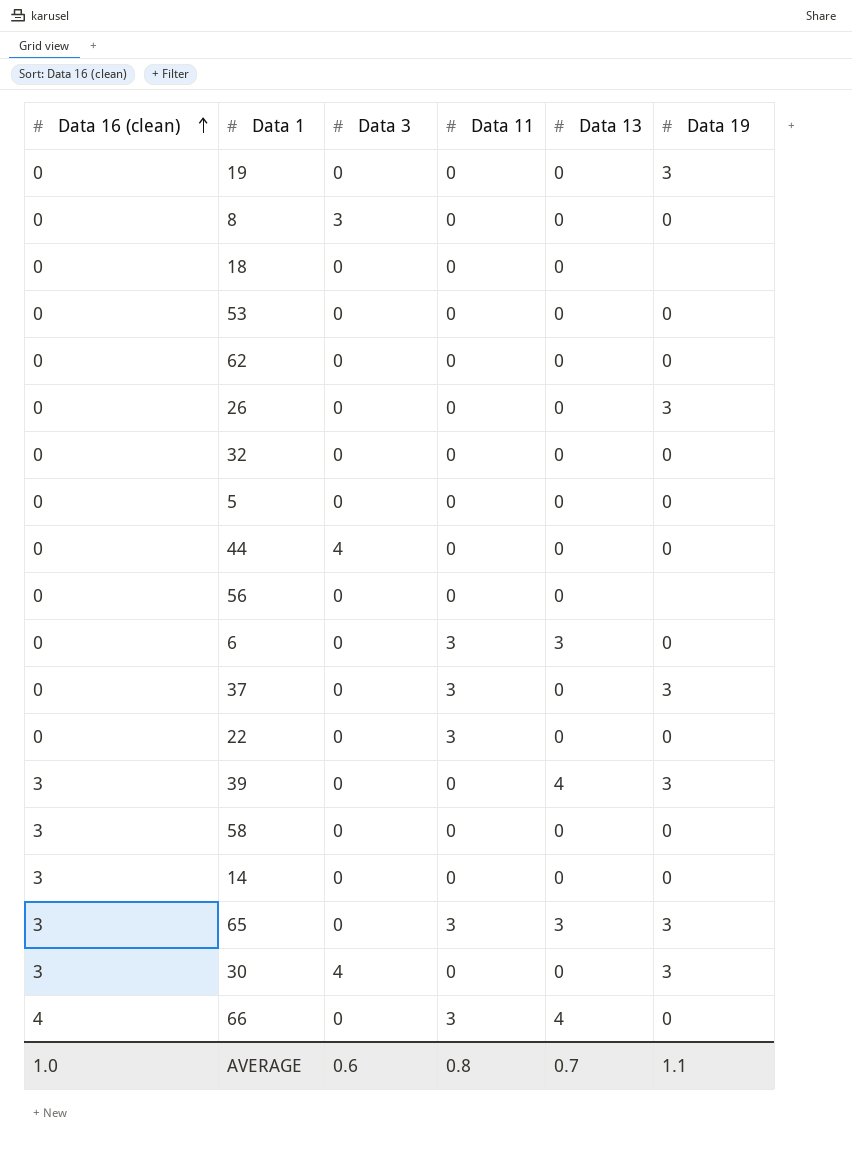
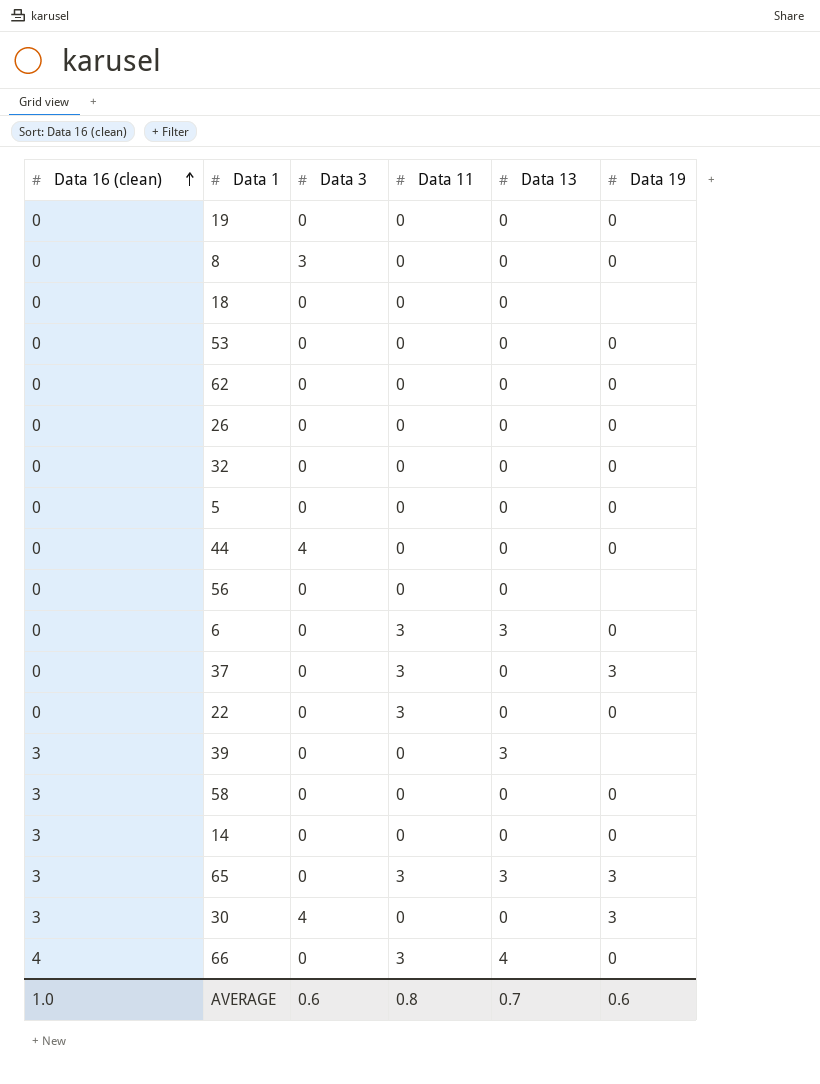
19 | Data 19: 3 -> 0
26 | Data 19: 3 -> 0
39 | Data 13: 4 -> 3
39 | Data 19: 3 -> none
AVERAGE | Data 19: 1.1 -> 0.6

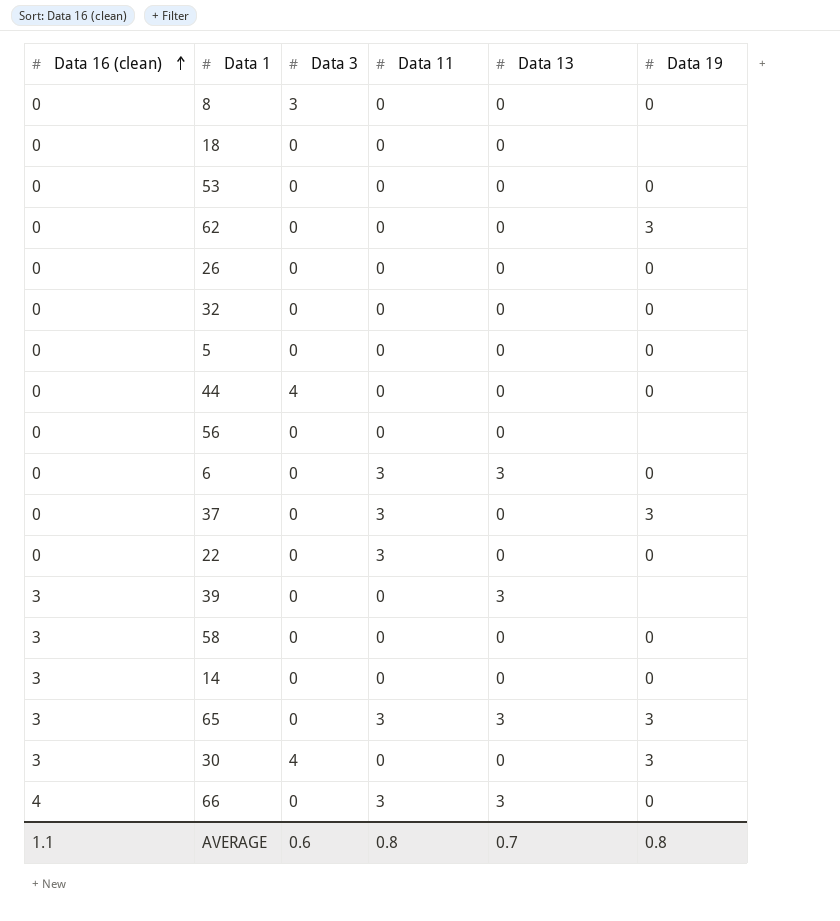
row 19: 0 | 0 | 0 | 0 | 0 -> none
62 | Data 19: 0 -> 3
66 | Data 13: 4 -> 3
AVERAGE | Data 16 (clean): 1.0 -> 1.1
AVERAGE | Data 19: 0.6 -> 0.8

